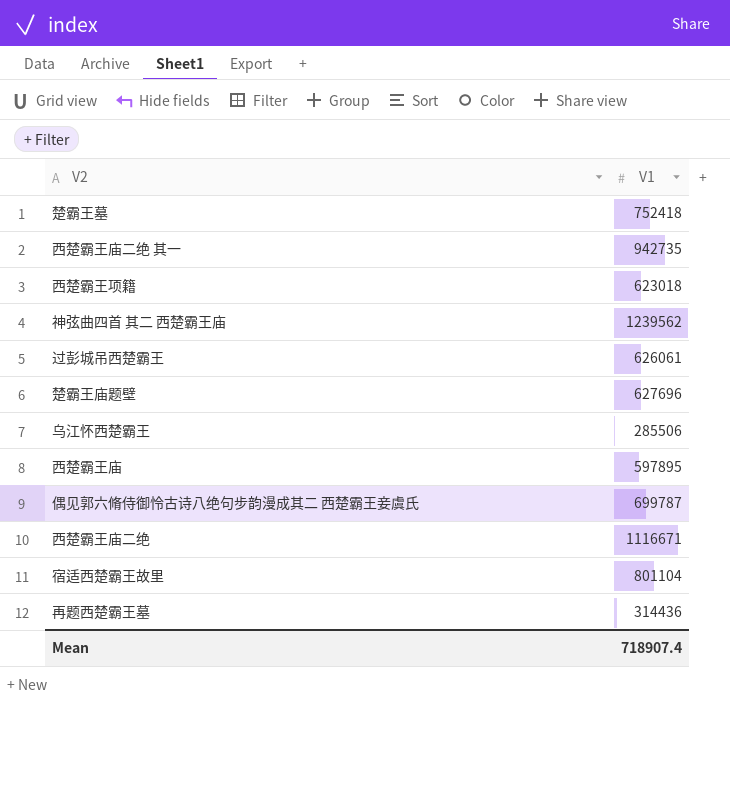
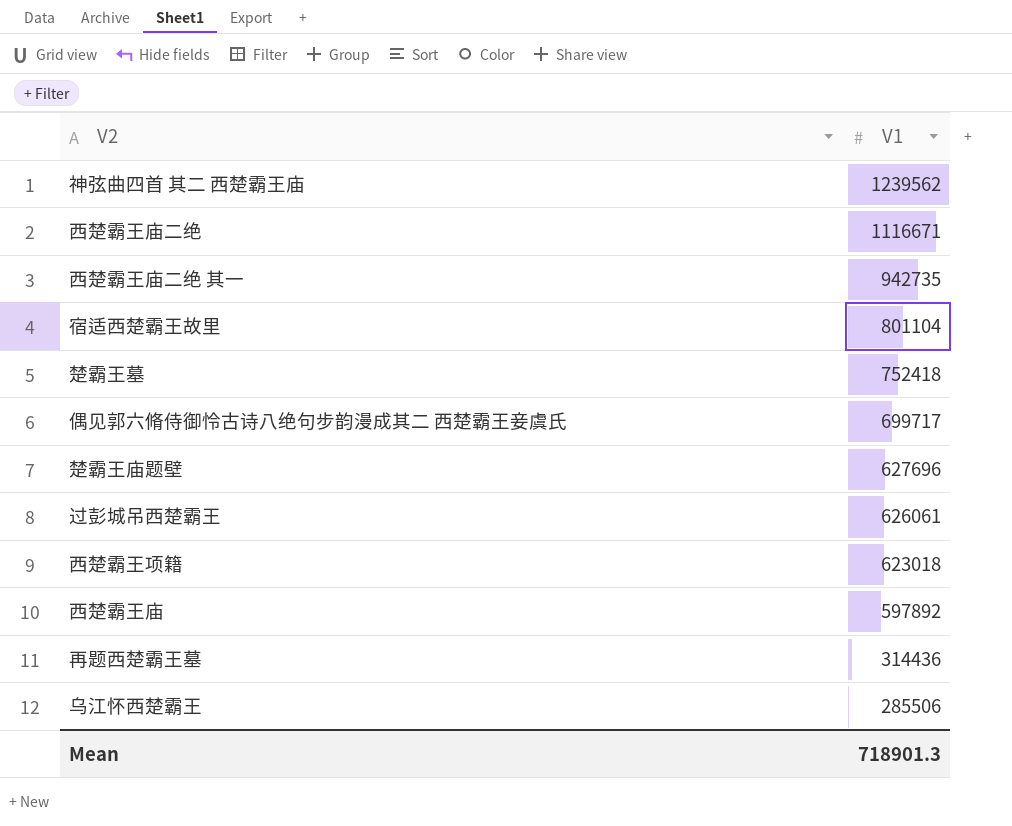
row order: none -> V1 descending
偶见郭六脩侍御怜古诗八绝句步韵漫成其二 西楚霸王妾虞氏 | V1: 699787 -> 699717
西楚霸王庙 | V1: 597895 -> 597892
Mean | V1: 718907.4 -> 718901.3

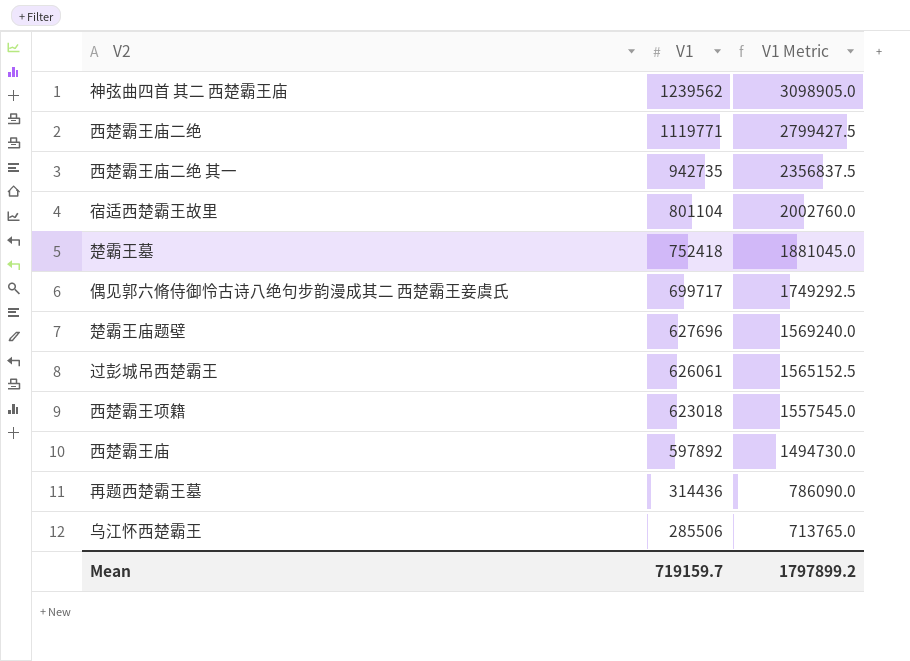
column V1 Metric | formula: none -> [V1] * 2.5
西楚霸王庙二绝 | V1: 1116671 -> 1119771
Mean | V1: 718901.3 -> 719159.7

